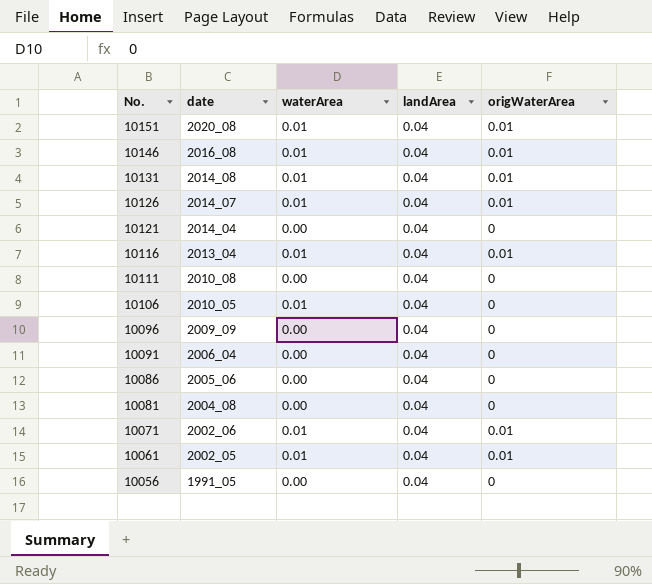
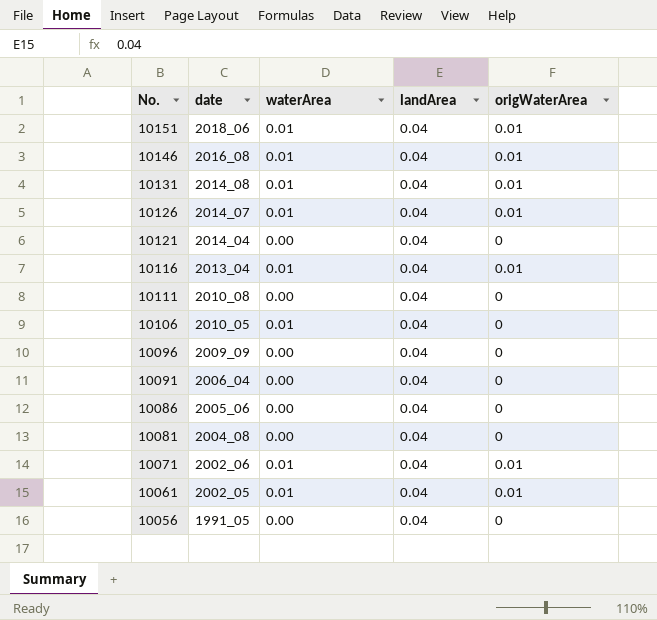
10151 | date: 2020_08 -> 2018_06

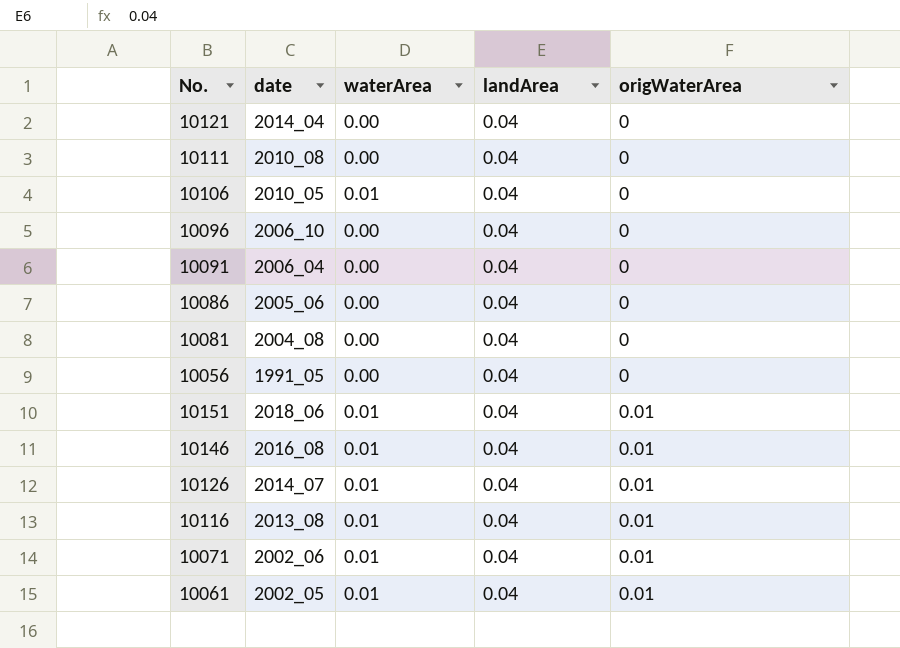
row order: No. descending -> origWaterArea ascending
row 10131: 2014_08 | 0.01 | 0.04 | 0.01 -> none
10096 | date: 2009_09 -> 2006_10
10116 | date: 2013_04 -> 2013_08

